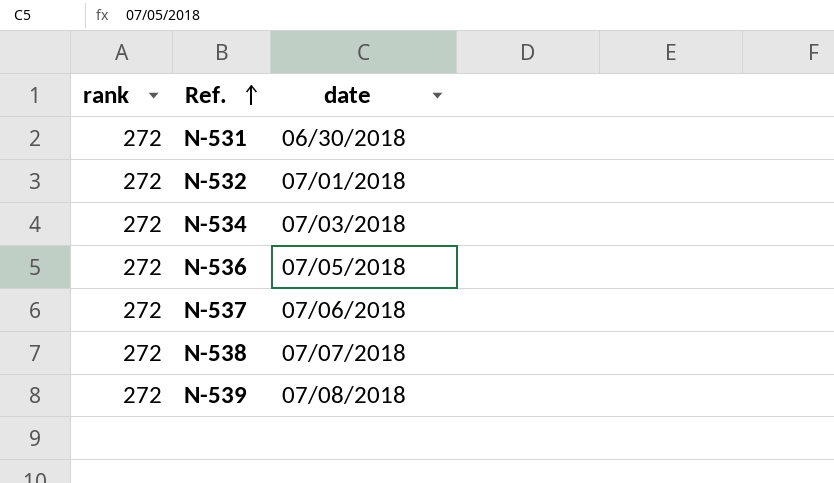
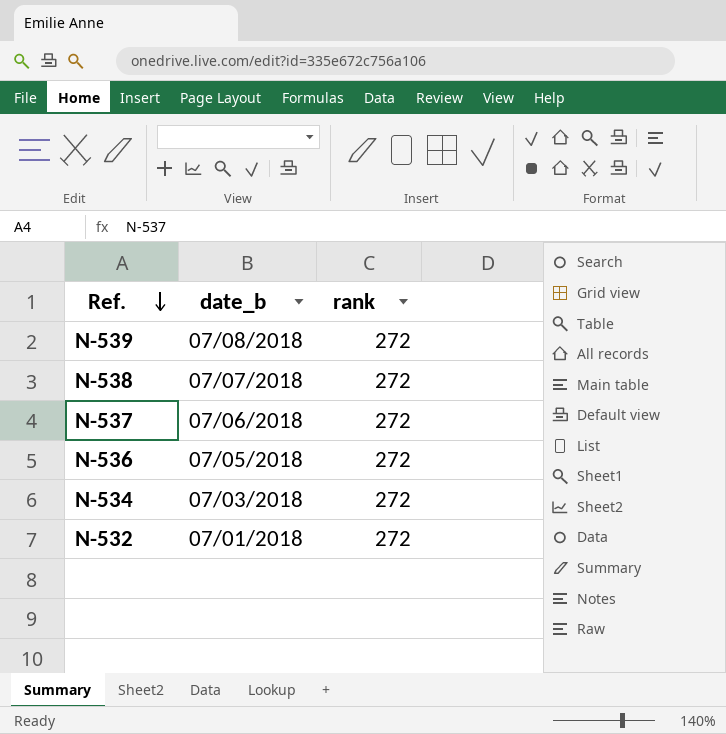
row order: Ref. ascending -> Ref. descending
column name: date -> date_b
column rank | position: 1 -> 3
row N-531: 272 | 06/30/2018 -> none

